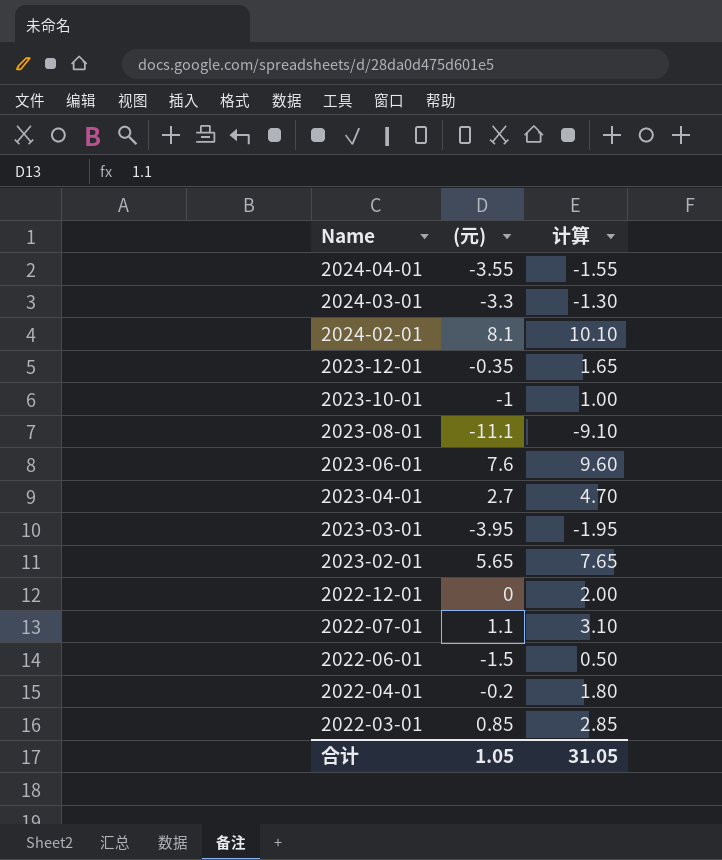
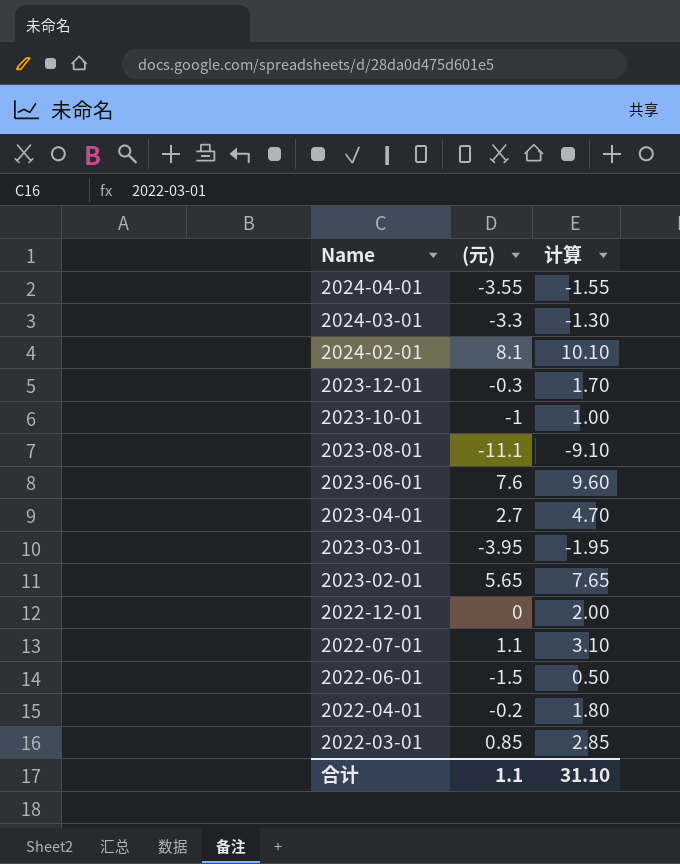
2023-12-01 | (元): -0.35 -> -0.3
2023-12-01 | 计算: 1.65 -> 1.70
合计 | (元): 1.05 -> 1.1
合计 | 计算: 31.05 -> 31.10

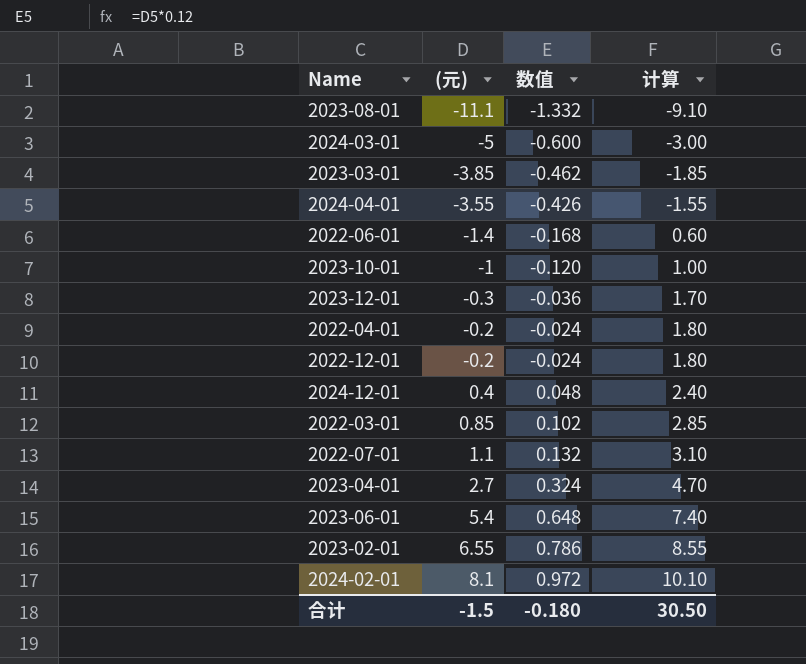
row order: Name descending -> (元) ascending
column 数值 | formula: none -> [(元)] * 0.12
2024-03-01 | (元): -3.3 -> -5
2024-03-01 | 计算: -1.30 -> -3.00
2023-03-01 | (元): -3.95 -> -3.85
2023-03-01 | 计算: -1.95 -> -1.85
2022-06-01 | (元): -1.5 -> -1.4
2022-06-01 | 计算: 0.50 -> 0.60
2022-12-01 | (元): 0 -> -0.2
2022-12-01 | 计算: 2.00 -> 1.80
row 2024-12-01: none -> 0.4 | 0.048 | 2.40
2023-06-01 | (元): 7.6 -> 5.4
2023-06-01 | 计算: 9.60 -> 7.40
2023-02-01 | (元): 5.65 -> 6.55
2023-02-01 | 计算: 7.65 -> 8.55
合计 | (元): 1.1 -> -1.5
合计 | 计算: 31.10 -> 30.50

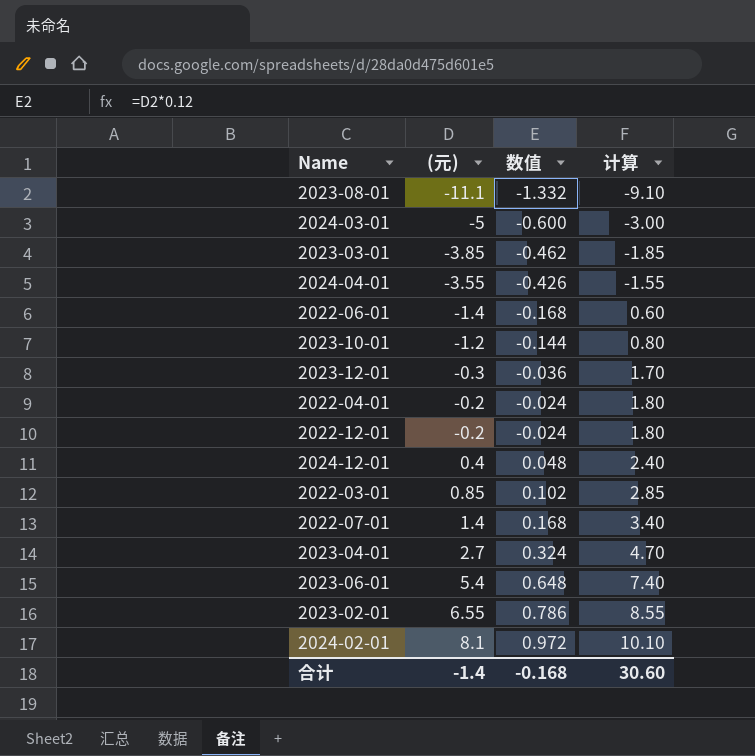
2023-10-01 | (元): -1 -> -1.2
2023-10-01 | 数值: -0.120 -> -0.144
2023-10-01 | 计算: 1.00 -> 0.80
2022-07-01 | (元): 1.1 -> 1.4
2022-07-01 | 数值: 0.132 -> 0.168
2022-07-01 | 计算: 3.10 -> 3.40
合计 | (元): -1.5 -> -1.4
合计 | 数值: -0.180 -> -0.168
合计 | 计算: 30.50 -> 30.60

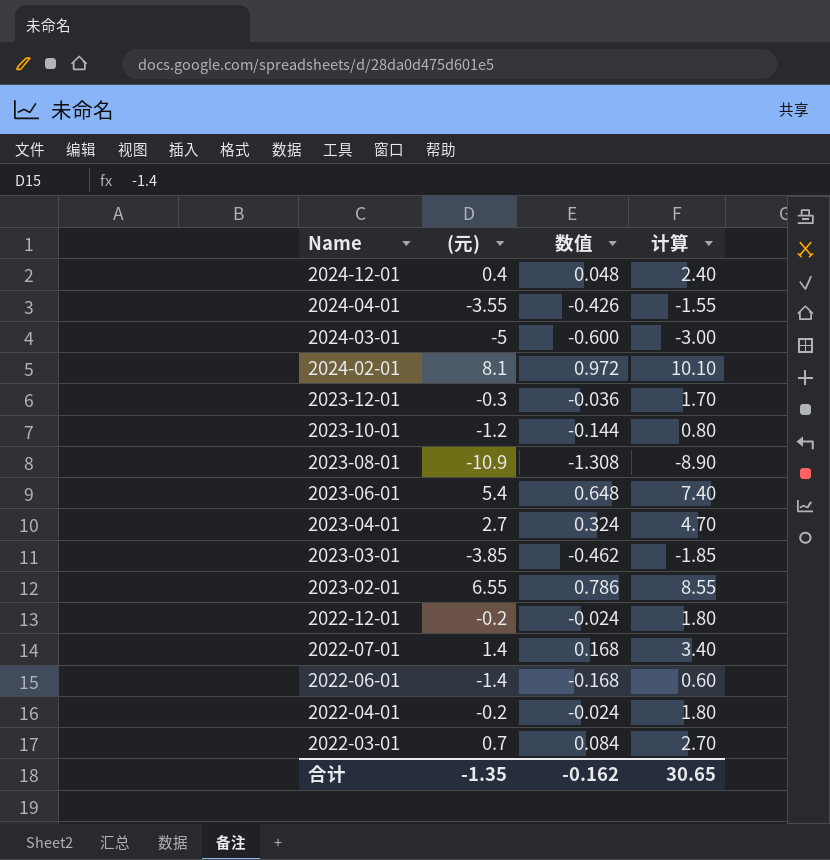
row order: (元) ascending -> Name descending
2023-08-01 | (元): -11.1 -> -10.9
2023-08-01 | 数值: -1.332 -> -1.308
2023-08-01 | 计算: -9.10 -> -8.90
2022-03-01 | (元): 0.85 -> 0.7
2022-03-01 | 数值: 0.102 -> 0.084
2022-03-01 | 计算: 2.85 -> 2.70
合计 | (元): -1.4 -> -1.35
合计 | 数值: -0.168 -> -0.162
合计 | 计算: 30.60 -> 30.65

